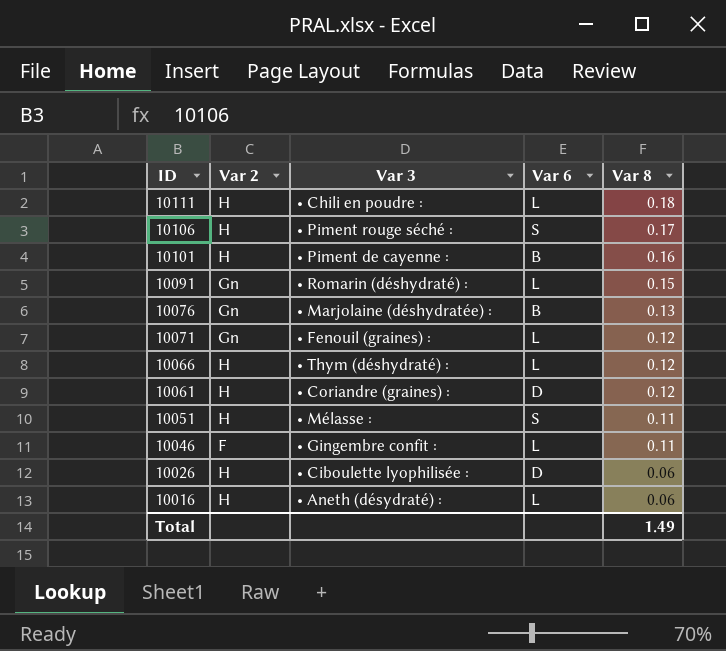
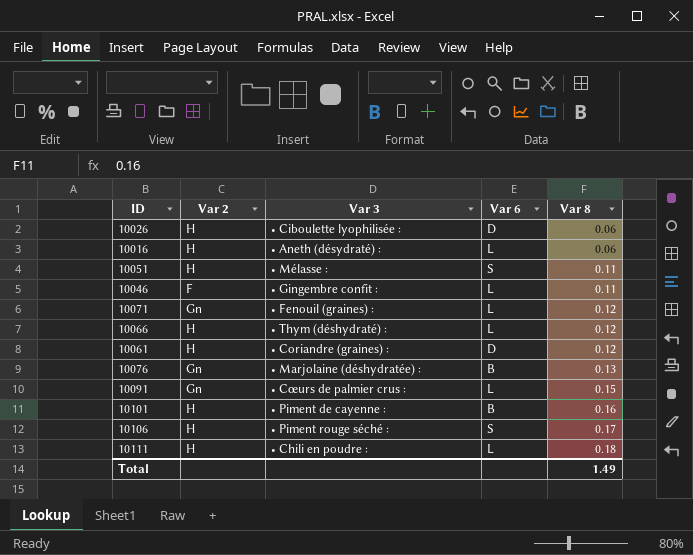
row order: ID descending -> Var 8 ascending
10091 | Var 3: • Romarin (déshydraté) : -> • Cœurs de palmier crus :

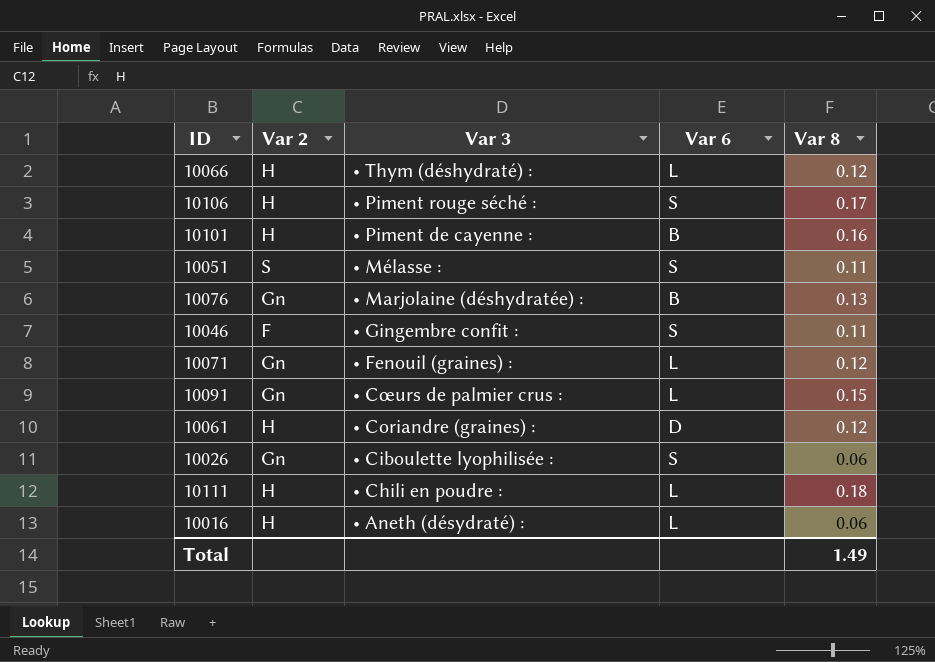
row order: Var 8 ascending -> Var 3 descending
10051 | Var 2: H -> S
10046 | Var 6: L -> S
10026 | Var 2: H -> Gn
10026 | Var 6: D -> S

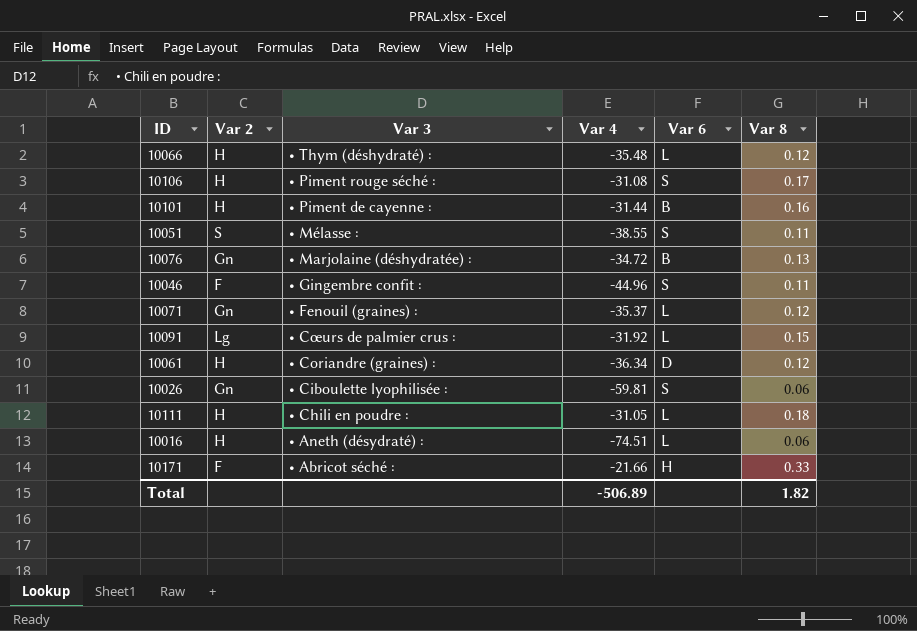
column Var 4 | position: none -> 4
10091 | Var 2: Gn -> Lg
row 10171: none -> F | • Abricot séché : | -21.66 | H | 0.33
Total | Var 8: 1.49 -> 1.82

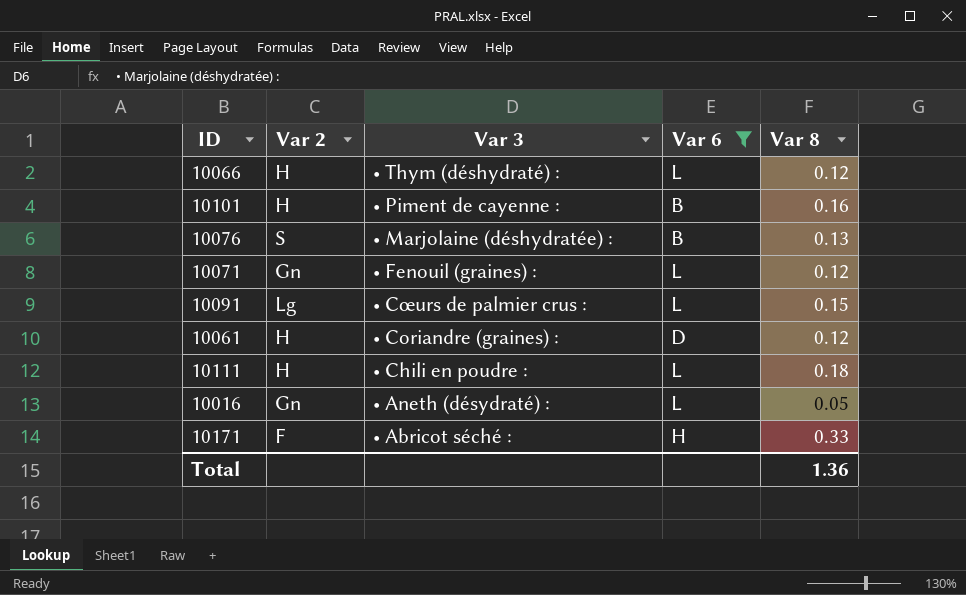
filter: none -> Var 6 != S
column Var 4 | position: 4 -> none
10076 | Var 2: Gn -> S
10016 | Var 2: H -> Gn
10016 | Var 8: 0.06 -> 0.05
Total | Var 8: 1.82 -> 1.36

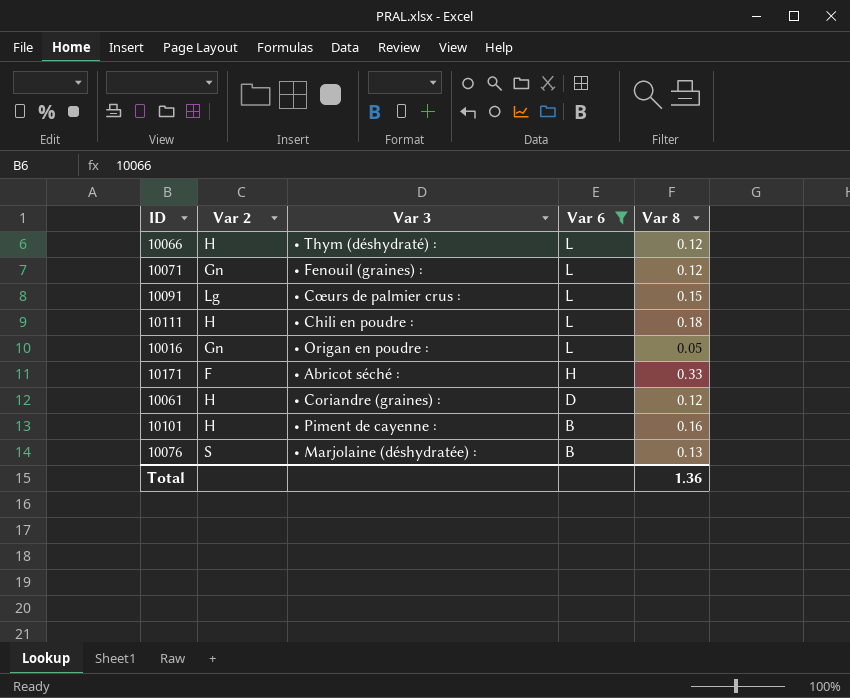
row order: Var 3 descending -> Var 6 descending
10016 | Var 3: • Aneth (désydraté) : -> • Origan en poudre :

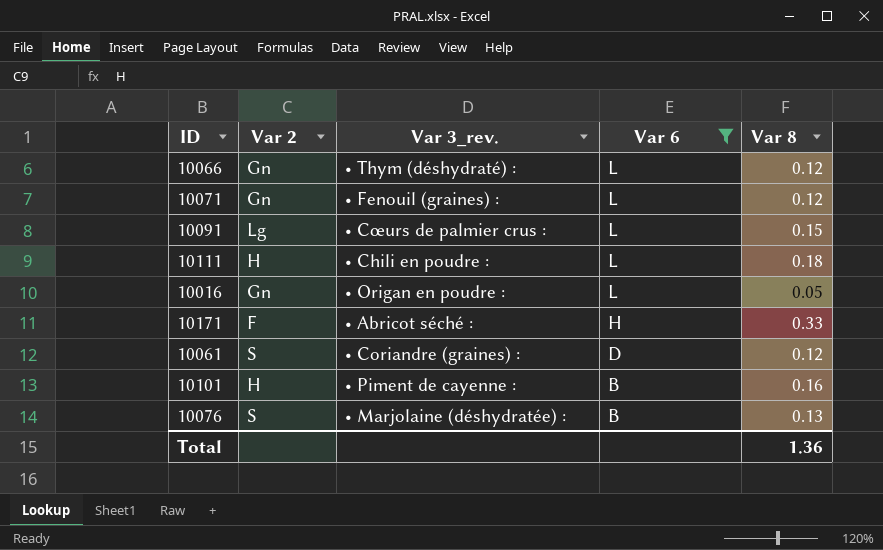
column name: Var 3 -> Var 3_rev.
10066 | Var 2: H -> Gn
10061 | Var 2: H -> S

